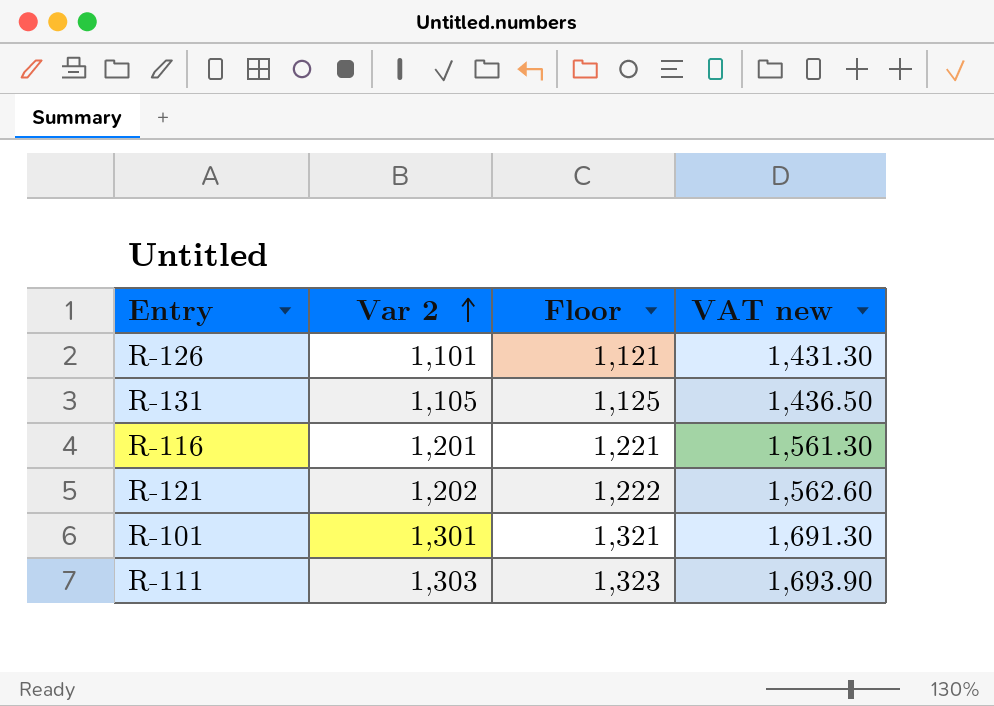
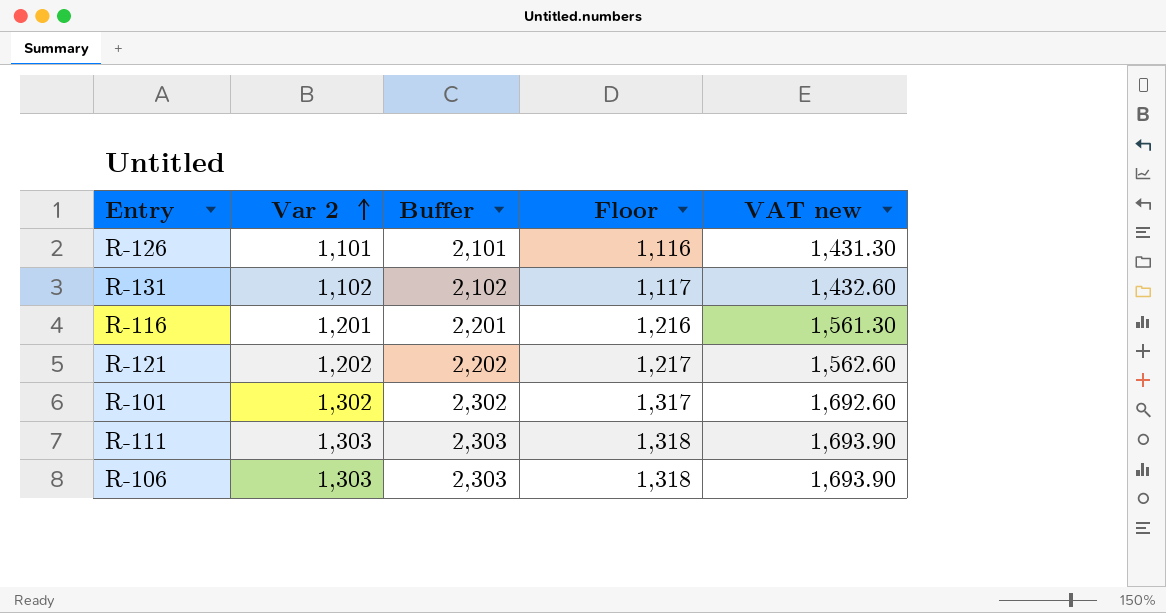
column Buffer | formula: none -> [Var 2] + 1000
column Floor | formula: [Var 2] + 20 -> [Var 2] + 15
R-131 | Var 2: 1,105 -> 1,102
R-131 | VAT new: 1,436.50 -> 1,432.60
R-101 | Var 2: 1,301 -> 1,302
R-101 | VAT new: 1,691.30 -> 1,692.60
row R-106: none -> 1,303 | 2,303 | 1,318 | 1,693.90

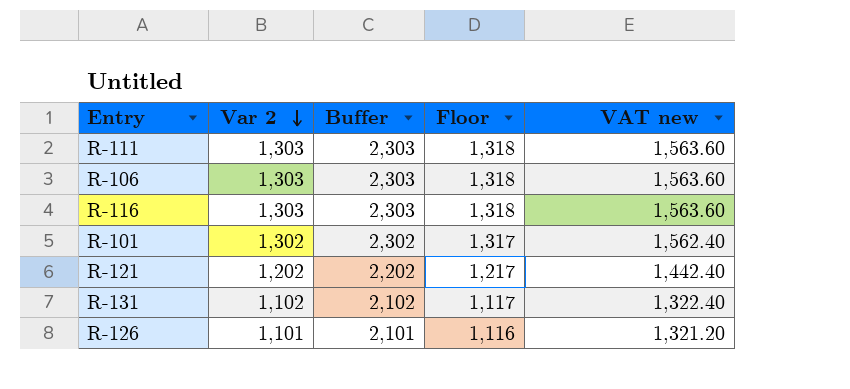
row order: Var 2 ascending -> Var 2 descending
column VAT new | formula: [Var 2] * 1.3 -> [Var 2] * 1.2
R-116 | Var 2: 1,201 -> 1,303
R-116 | Buffer: 2,201 -> 2,303
R-116 | Floor: 1,216 -> 1,318

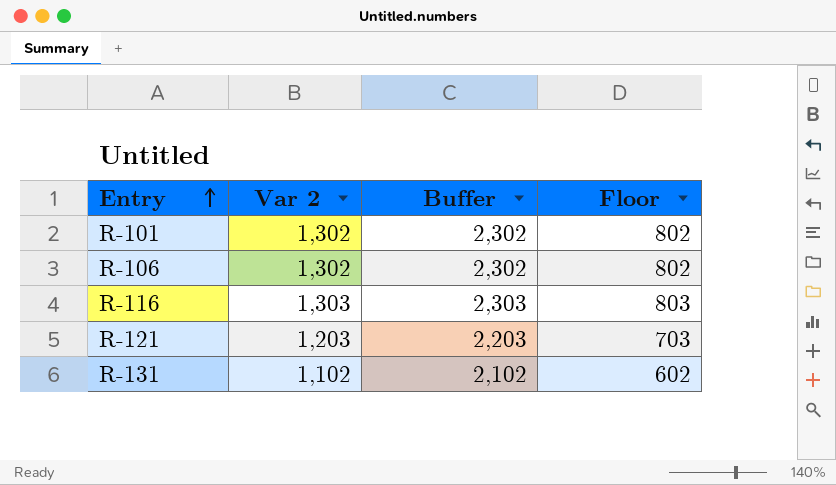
row order: Var 2 descending -> Entry ascending
column VAT new | formula: [Var 2] * 1.2 -> none
column Floor | formula: [Var 2] + 15 -> [Var 2] - 500
row R-111: 1,303 | 2,303 | 1,318 | 1,563.60 -> none
row R-126: 1,101 | 2,101 | 1,116 | 1,321.20 -> none
R-106 | Var 2: 1,303 -> 1,302
R-106 | Buffer: 2,303 -> 2,302
R-121 | Var 2: 1,202 -> 1,203
R-121 | Buffer: 2,202 -> 2,203

